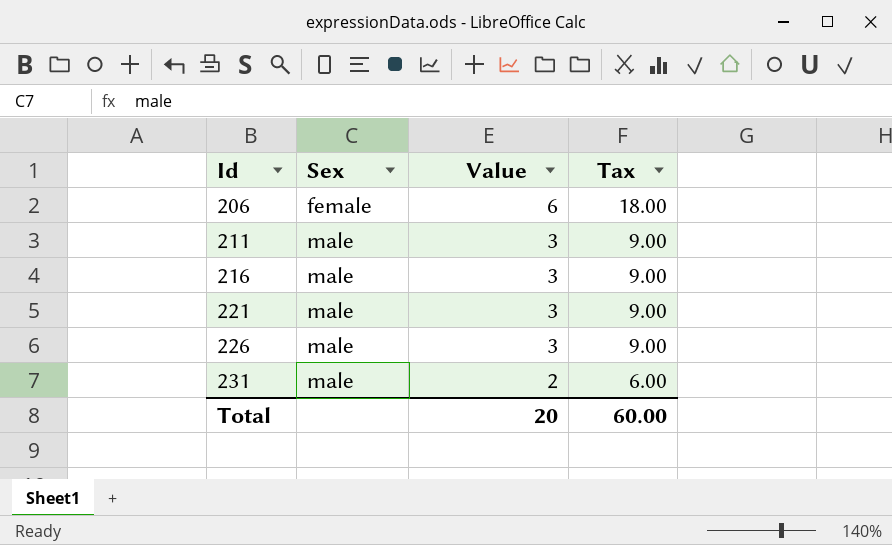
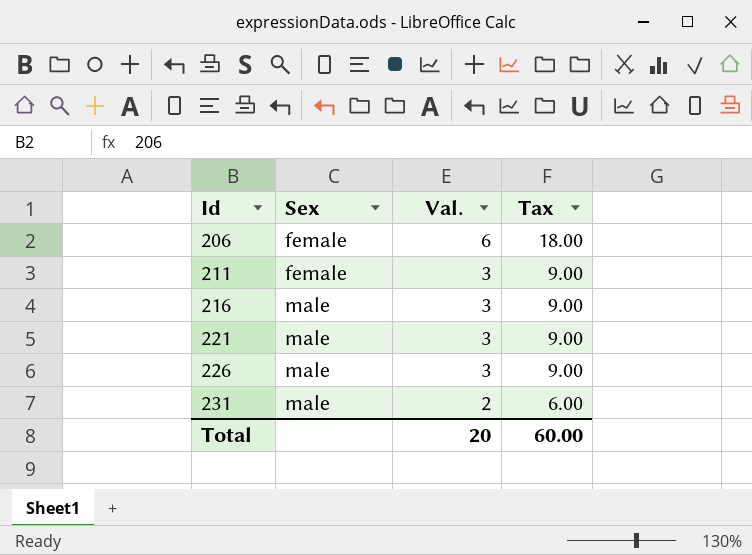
column name: Value -> Val.
211 | Sex: male -> female

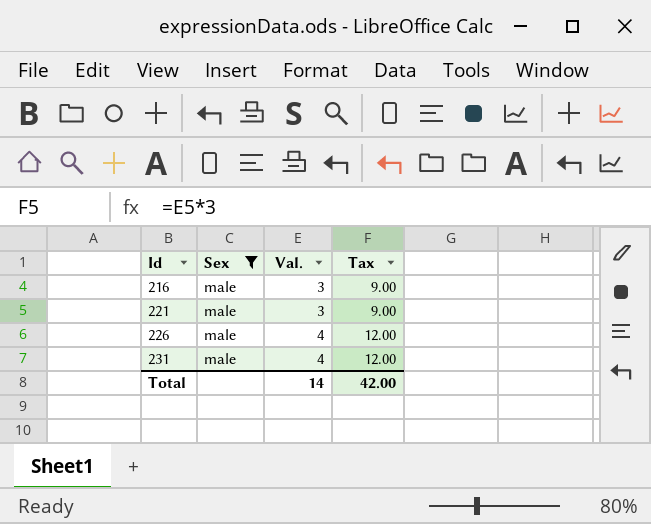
filter: none -> Sex = male
226 | Val.: 3 -> 4
226 | Tax: 9.00 -> 12.00
231 | Val.: 2 -> 4
231 | Tax: 6.00 -> 12.00
Total | Val.: 20 -> 14
Total | Tax: 60.00 -> 42.00

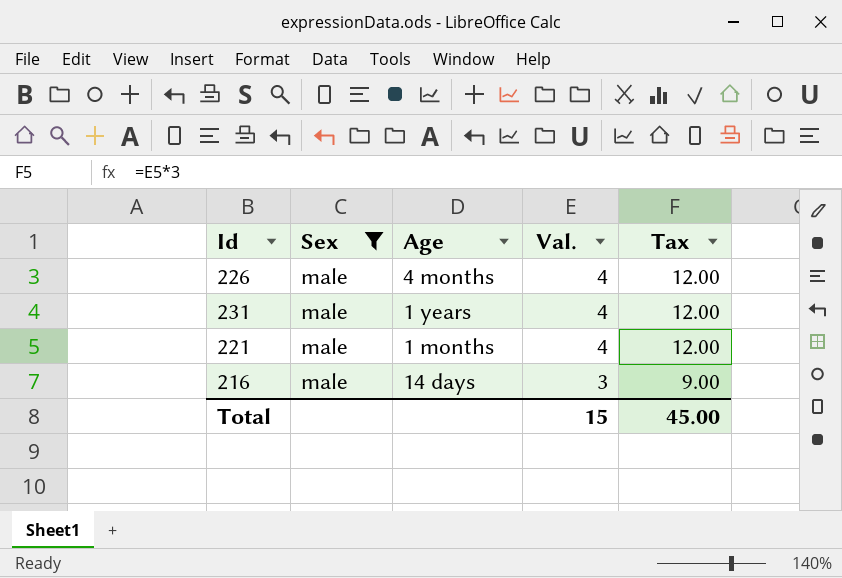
row order: Id ascending -> Val. descending
column Age | position: none -> 3
221 | Val.: 3 -> 4
221 | Tax: 9.00 -> 12.00
Total | Val.: 14 -> 15
Total | Tax: 42.00 -> 45.00

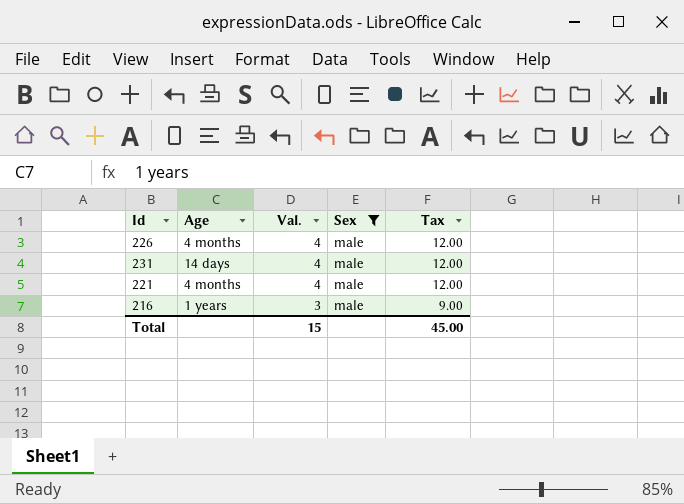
column Sex | position: 2 -> 4
231 | Age: 1 years -> 14 days
221 | Age: 1 months -> 4 months
216 | Age: 14 days -> 1 years

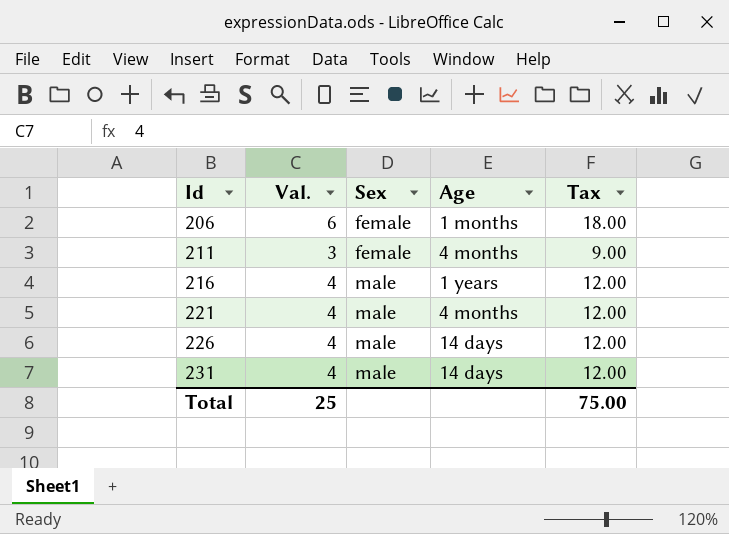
filter: Sex = male -> none
row order: Val. descending -> Id ascending
column Age | position: 2 -> 4
216 | Val.: 3 -> 4
216 | Tax: 9.00 -> 12.00
226 | Age: 4 months -> 14 days
Total | Val.: 15 -> 25
Total | Tax: 45.00 -> 75.00

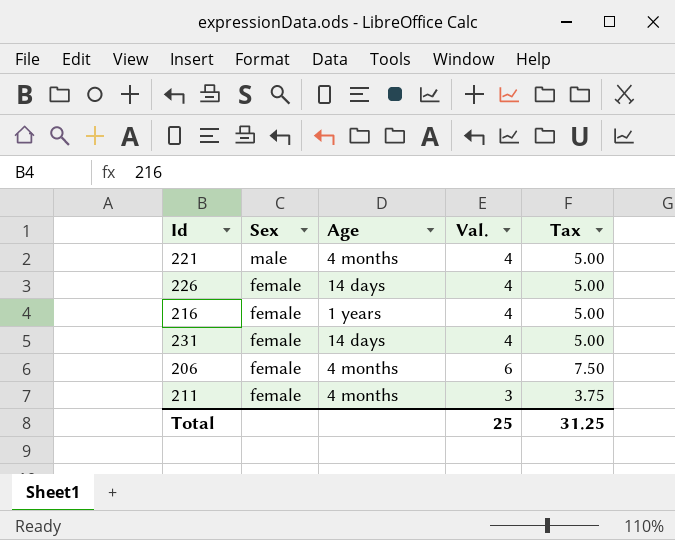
row order: Id ascending -> Sex descending
column Val. | position: 2 -> 4
column Tax | formula: [Val.] * 3 -> [Val.] * 1.25
226 | Sex: male -> female
216 | Sex: male -> female
231 | Sex: male -> female
206 | Age: 1 months -> 4 months
Total | Tax: 75.00 -> 31.25

